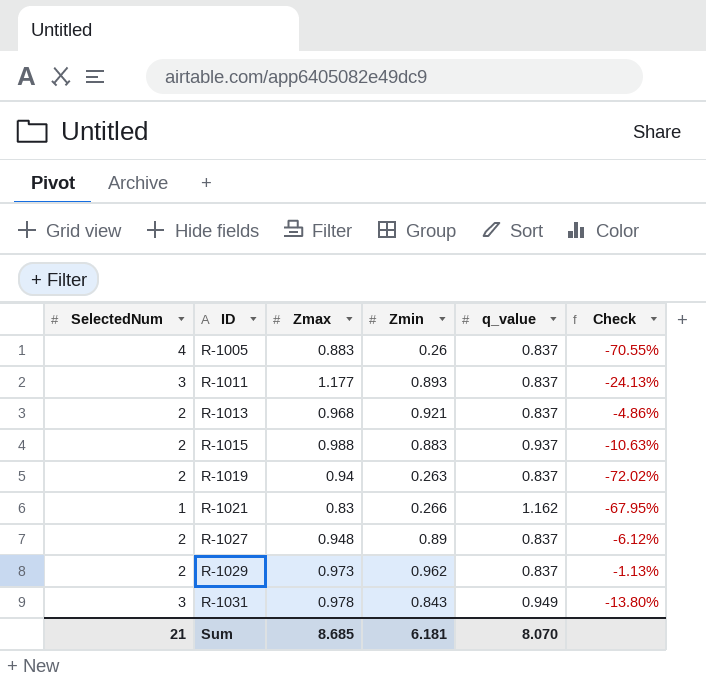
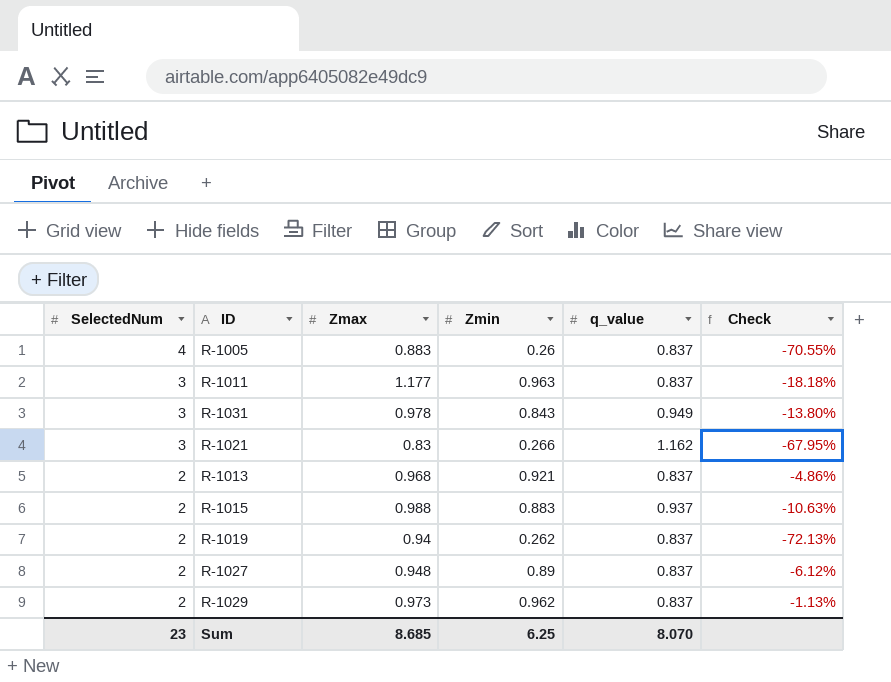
row order: ID ascending -> SelectedNum descending
R-1011 | Zmin: 0.893 -> 0.963
R-1011 | Check: -24.13% -> -18.18%
R-1021 | SelectedNum: 1 -> 3
R-1019 | Zmin: 0.263 -> 0.262
R-1019 | Check: -72.02% -> -72.13%
Sum | SelectedNum: 21 -> 23
Sum | Zmin: 6.181 -> 6.25

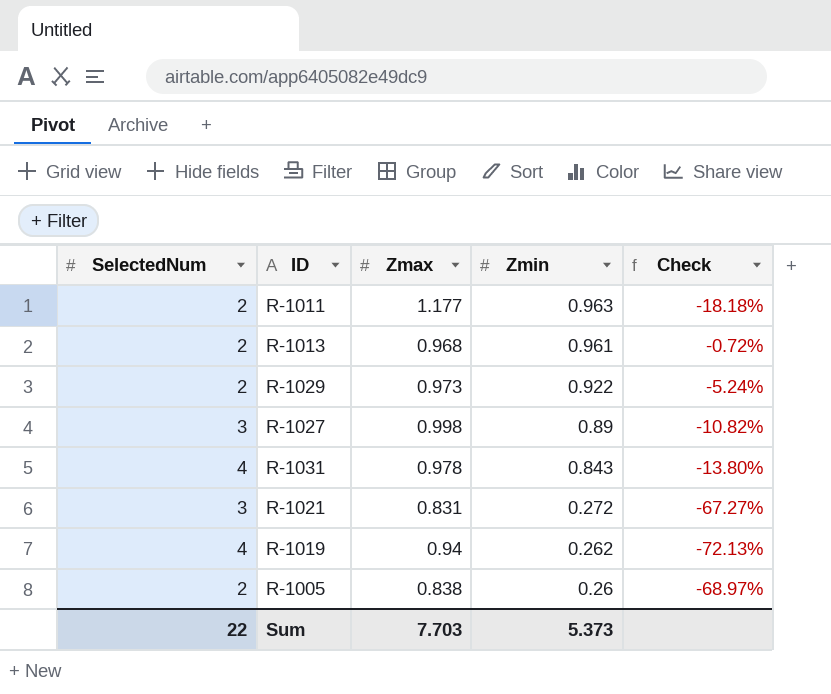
row order: SelectedNum descending -> Zmin descending
column q_value | position: 5 -> none
row R-1015: 2 | 0.988 | 0.883 | 0.937 | -10.63% -> none
R-1011 | SelectedNum: 3 -> 2
R-1013 | Zmin: 0.921 -> 0.961
R-1013 | Check: -4.86% -> -0.72%
R-1029 | Zmin: 0.962 -> 0.922
R-1029 | Check: -1.13% -> -5.24%
R-1027 | SelectedNum: 2 -> 3
R-1027 | Zmax: 0.948 -> 0.998
R-1027 | Check: -6.12% -> -10.82%
R-1031 | SelectedNum: 3 -> 4
R-1021 | Zmax: 0.83 -> 0.831
R-1021 | Zmin: 0.266 -> 0.272
R-1021 | Check: -67.95% -> -67.27%
R-1019 | SelectedNum: 2 -> 4
R-1005 | SelectedNum: 4 -> 2
R-1005 | Zmax: 0.883 -> 0.838
R-1005 | Check: -70.55% -> -68.97%
Sum | SelectedNum: 23 -> 22
Sum | Zmax: 8.685 -> 7.703
Sum | Zmin: 6.25 -> 5.373

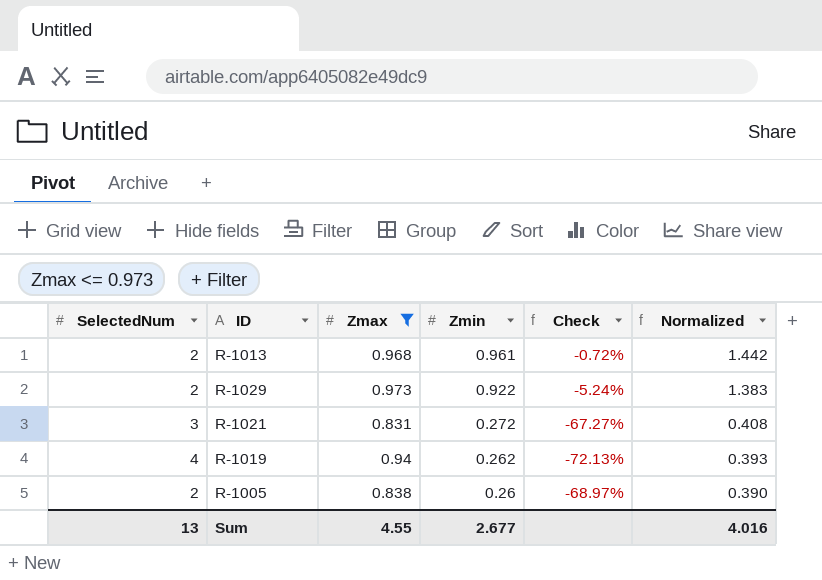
filter: none -> Zmax <= 0.973
column Normalized | formula: none -> [Zmin] * 1.5
Sum | SelectedNum: 22 -> 13
Sum | Zmax: 7.703 -> 4.55
Sum | Zmin: 5.373 -> 2.677

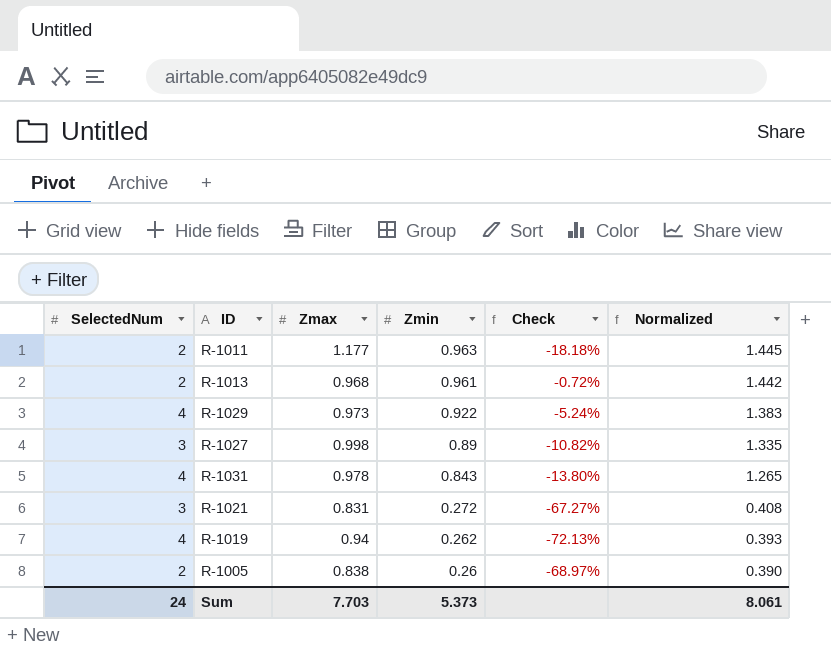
filter: Zmax <= 0.973 -> none
R-1029 | SelectedNum: 2 -> 4
Sum | SelectedNum: 13 -> 24
Sum | Zmax: 4.55 -> 7.703
Sum | Zmin: 2.677 -> 5.373
Sum | Normalized: 4.016 -> 8.061

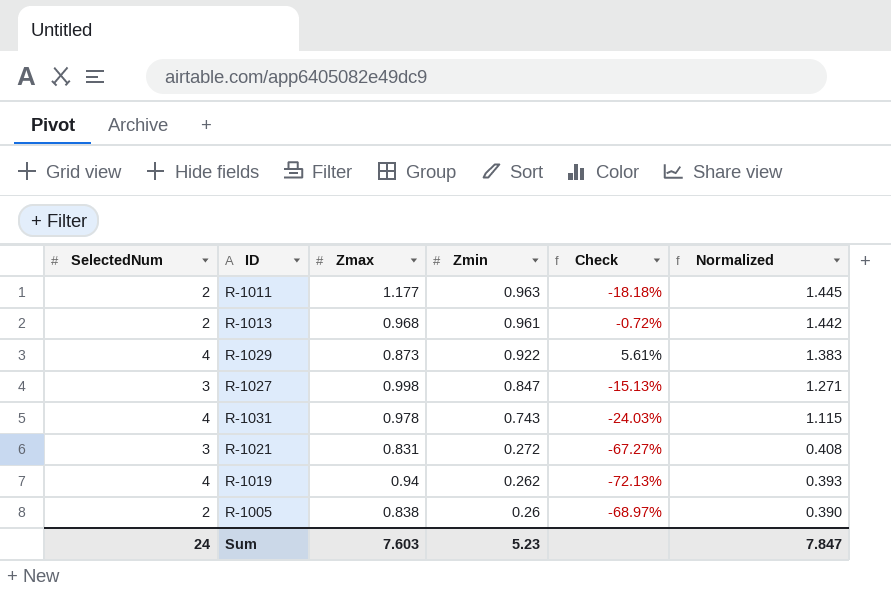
R-1029 | Zmax: 0.973 -> 0.873
R-1029 | Check: -5.24% -> 5.61%
R-1027 | Zmin: 0.89 -> 0.847
R-1027 | Check: -10.82% -> -15.13%
R-1027 | Normalized: 1.335 -> 1.271
R-1031 | Zmin: 0.843 -> 0.743
R-1031 | Check: -13.80% -> -24.03%
R-1031 | Normalized: 1.265 -> 1.115
Sum | Zmax: 7.703 -> 7.603
Sum | Zmin: 5.373 -> 5.23
Sum | Normalized: 8.061 -> 7.847

